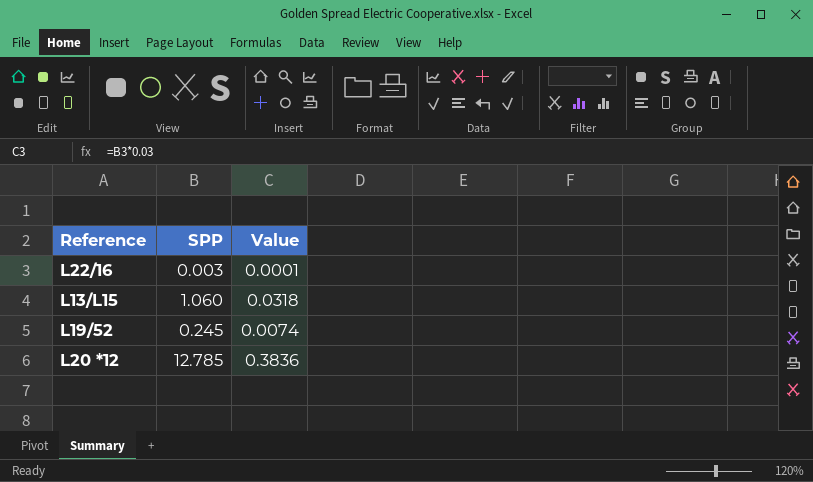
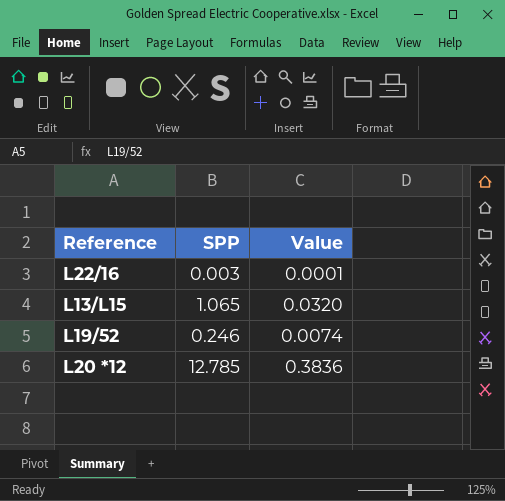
L13/L15 | SPP: 1.060 -> 1.065
L13/L15 | Value: 0.0318 -> 0.0320
L19/52 | SPP: 0.245 -> 0.246

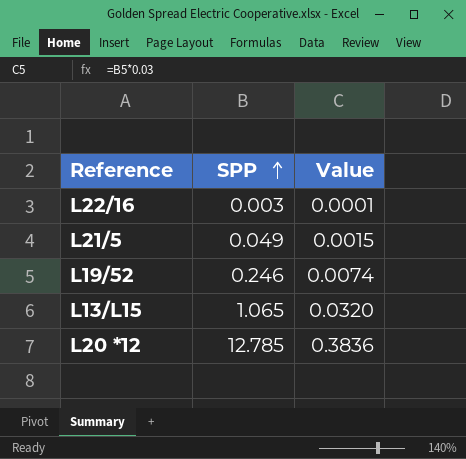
row order: none -> SPP ascending
row L21/5: none -> 0.049 | 0.0015

